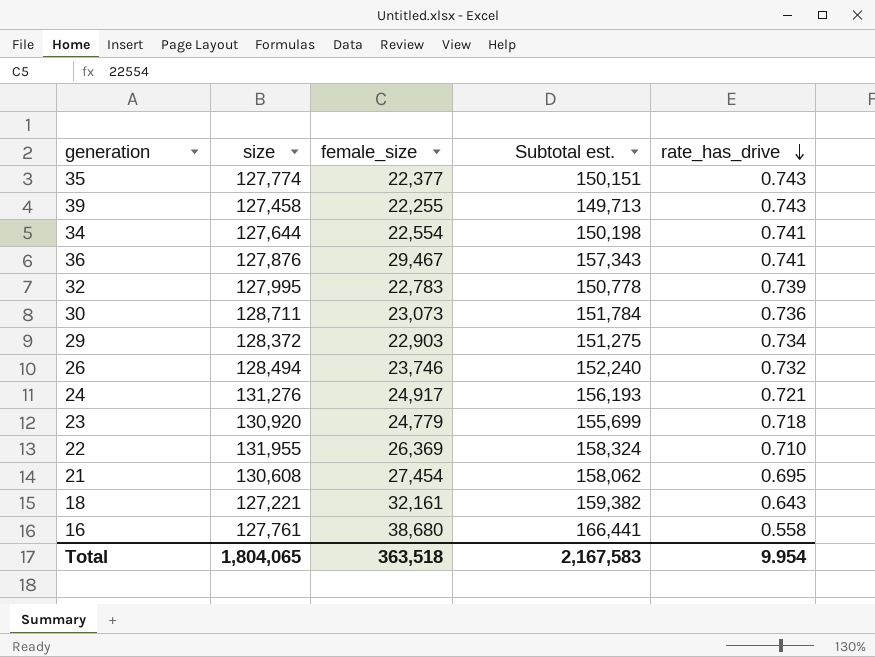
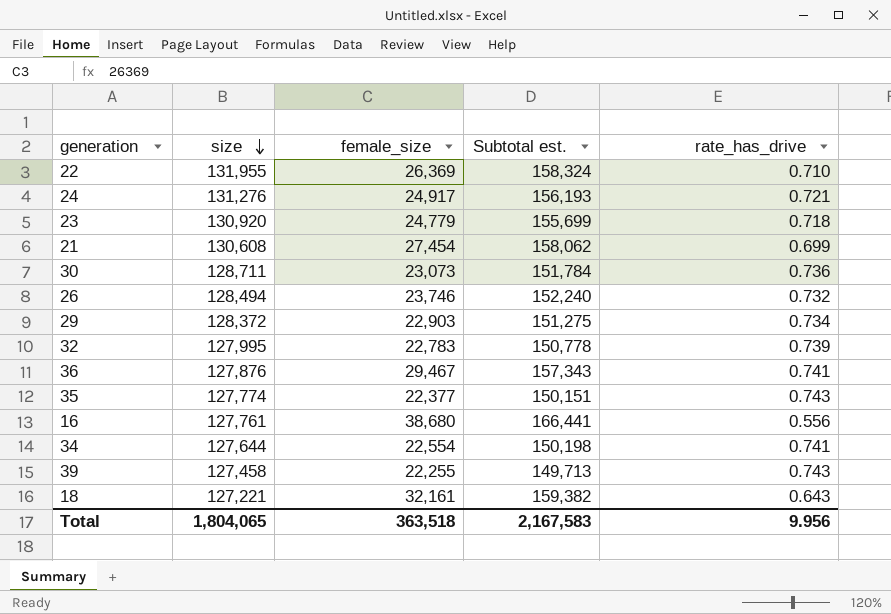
row order: rate_has_drive descending -> size descending
21 | rate_has_drive: 0.695 -> 0.699
16 | rate_has_drive: 0.558 -> 0.556
Total | rate_has_drive: 9.954 -> 9.956

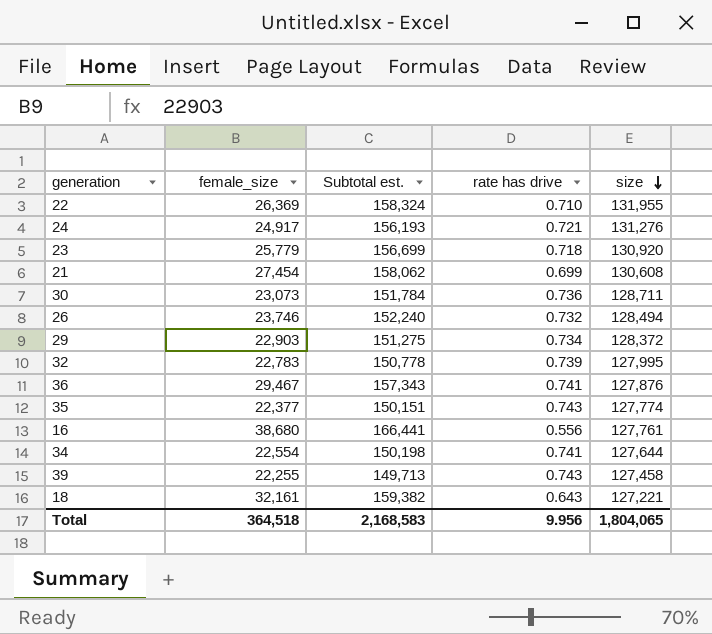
column name: rate_has_drive -> rate has drive
column size | position: 2 -> 5
23 | female_size: 24,779 -> 25,779
23 | Subtotal est.: 155,699 -> 156,699
Total | female_size: 363,518 -> 364,518
Total | Subtotal est.: 2,167,583 -> 2,168,583

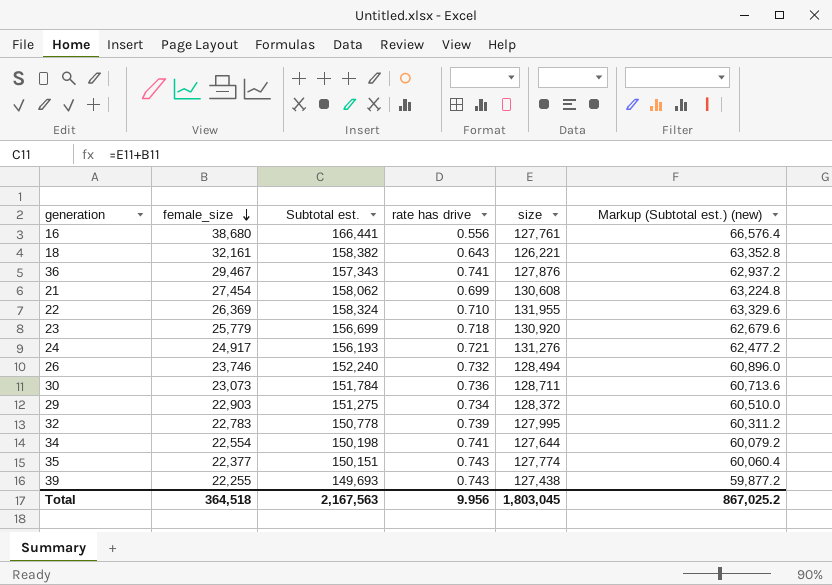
row order: size descending -> female_size descending
column Markup (Subtotal est.) (new) | formula: none -> [Subtotal est.] * 0.4
18 | Subtotal est.: 159,382 -> 158,382
18 | size: 127,221 -> 126,221
39 | Subtotal est.: 149,713 -> 149,693
39 | size: 127,458 -> 127,438
Total | Subtotal est.: 2,168,583 -> 2,167,563
Total | size: 1,804,065 -> 1,803,045

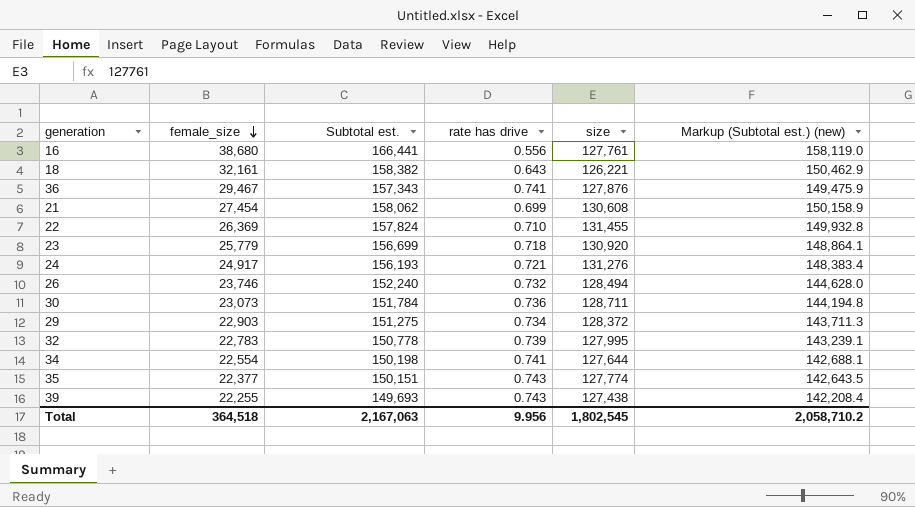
column Markup (Subtotal est.) (new) | formula: [Subtotal est.] * 0.4 -> [Subtotal est.] * 0.95
22 | Subtotal est.: 158,324 -> 157,824
22 | size: 131,955 -> 131,455
Total | Subtotal est.: 2,167,563 -> 2,167,063
Total | size: 1,803,045 -> 1,802,545
Total | Markup (Subtotal est.) (new): 867,025.2 -> 2,058,710.2

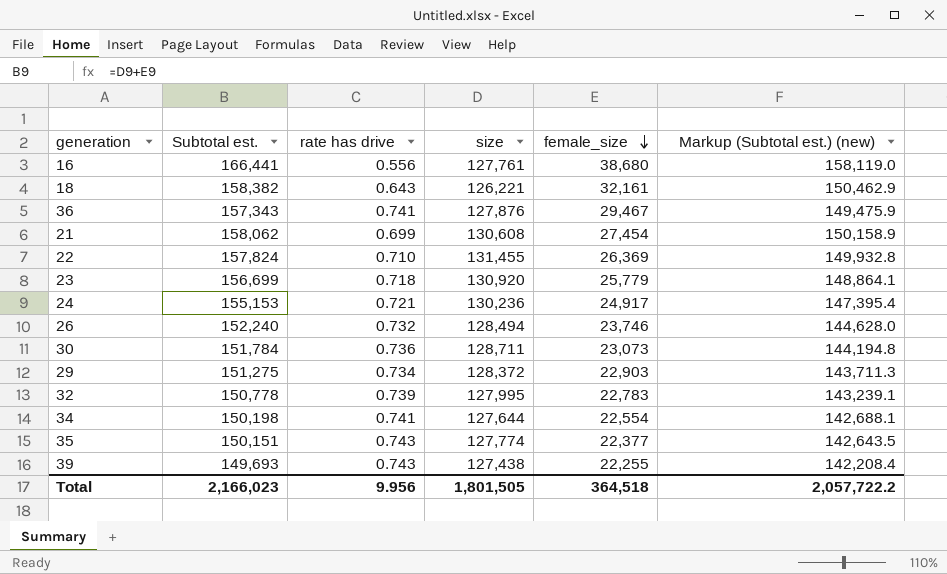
column female_size | position: 2 -> 5
24 | Subtotal est.: 156,193 -> 155,153
24 | size: 131,276 -> 130,236
24 | Markup (Subtotal est.) (new): 148,383.4 -> 147,395.4
Total | Subtotal est.: 2,167,063 -> 2,166,023
Total | size: 1,802,545 -> 1,801,505
Total | Markup (Subtotal est.) (new): 2,058,710.2 -> 2,057,722.2

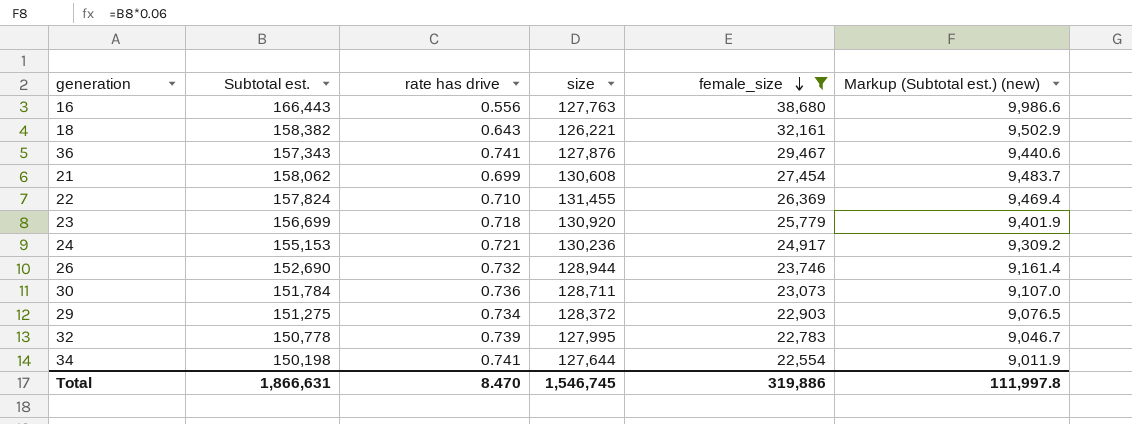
filter: none -> female_size >= 22,554
column Markup (Subtotal est.) (new) | formula: [Subtotal est.] * 0.95 -> [Subtotal est.] * 0.06
16 | Subtotal est.: 166,441 -> 166,443
16 | size: 127,761 -> 127,763
26 | Subtotal est.: 152,240 -> 152,690
26 | size: 128,494 -> 128,944
Total | Subtotal est.: 2,166,023 -> 1,866,631
Total | rate has drive: 9.956 -> 8.470
Total | size: 1,801,505 -> 1,546,745
Total | female_size: 364,518 -> 319,886
Total | Markup (Subtotal est.) (new): 2,057,722.2 -> 111,997.8

